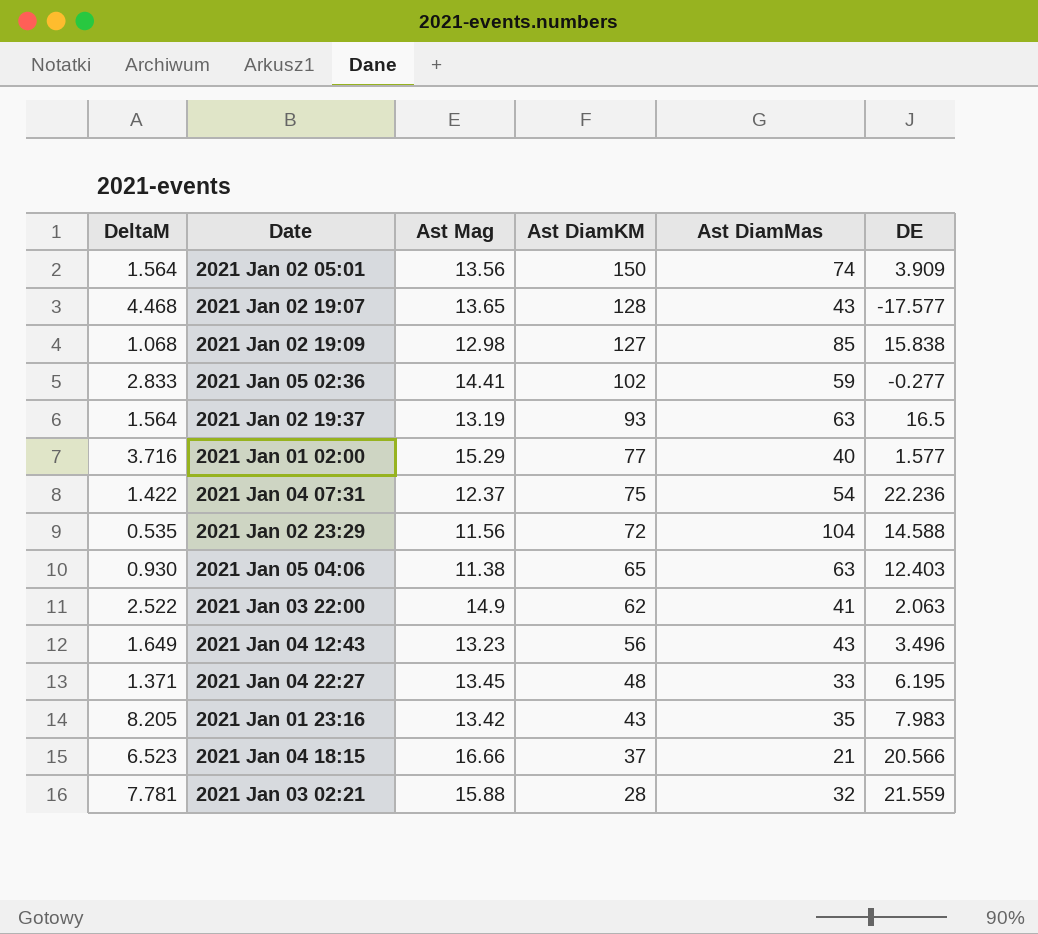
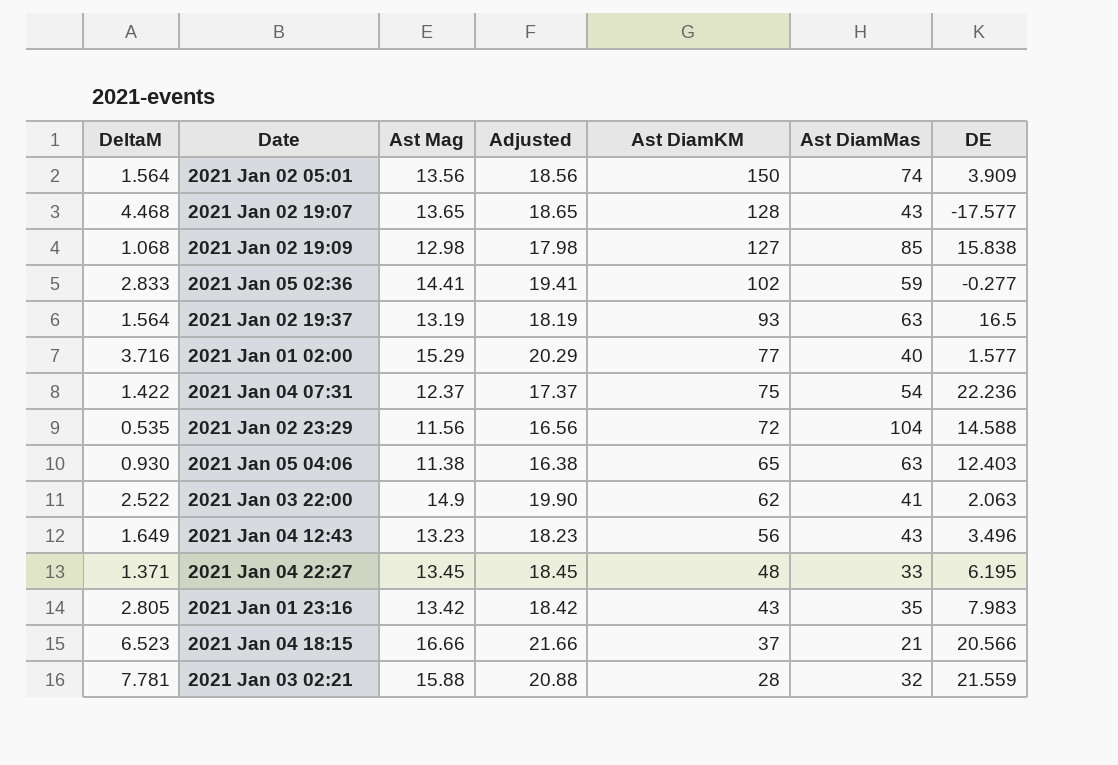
column Adjusted | formula: none -> [Ast Mag] + 5
2021 Jan 01 23:16 | DeltaM: 8.205 -> 2.805

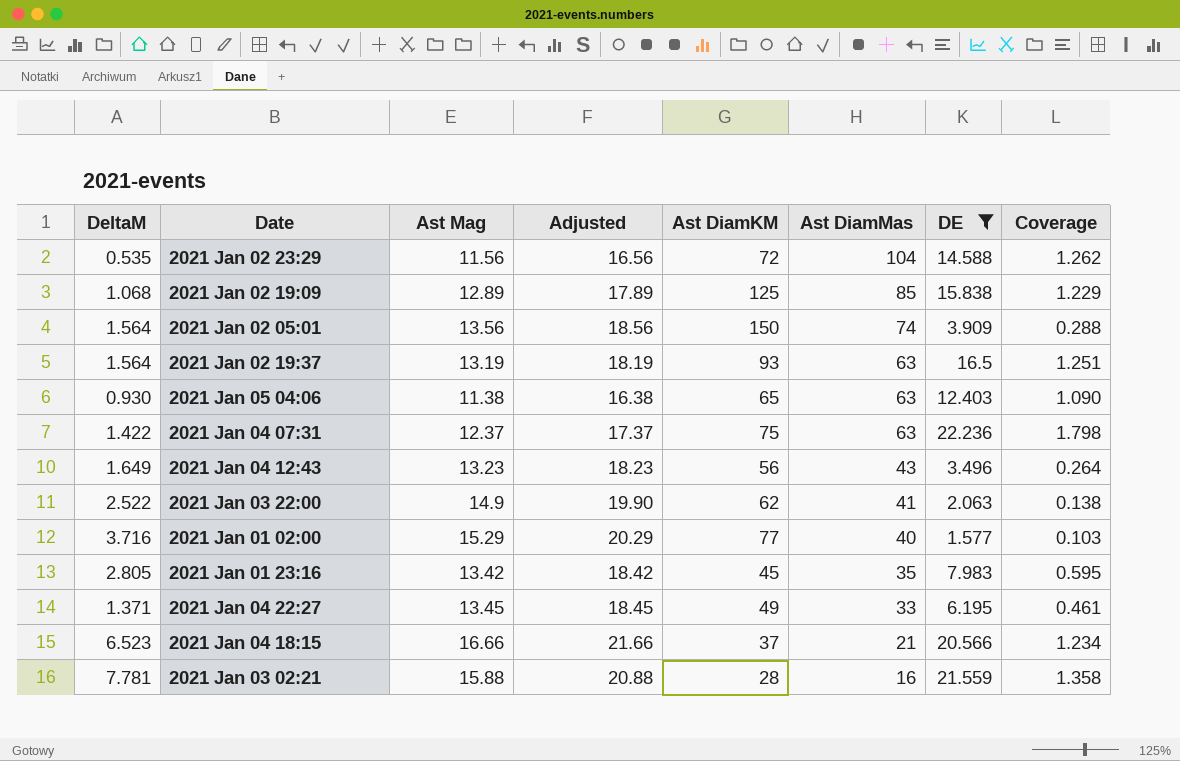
filter: none -> DE >= 1.577
row order: Ast DiamKM descending -> Ast DiamMas descending
column Coverage | formula: none -> [DE] / [Ast Mag]
2021 Jan 02 19:09 | Ast Mag: 12.98 -> 12.89
2021 Jan 02 19:09 | Adjusted: 17.98 -> 17.89
2021 Jan 02 19:09 | Ast DiamKM: 127 -> 125
2021 Jan 04 07:31 | Ast DiamMas: 54 -> 63
2021 Jan 01 23:16 | Ast DiamKM: 43 -> 45
2021 Jan 04 22:27 | Ast DiamKM: 48 -> 49
2021 Jan 03 02:21 | Ast DiamMas: 32 -> 16

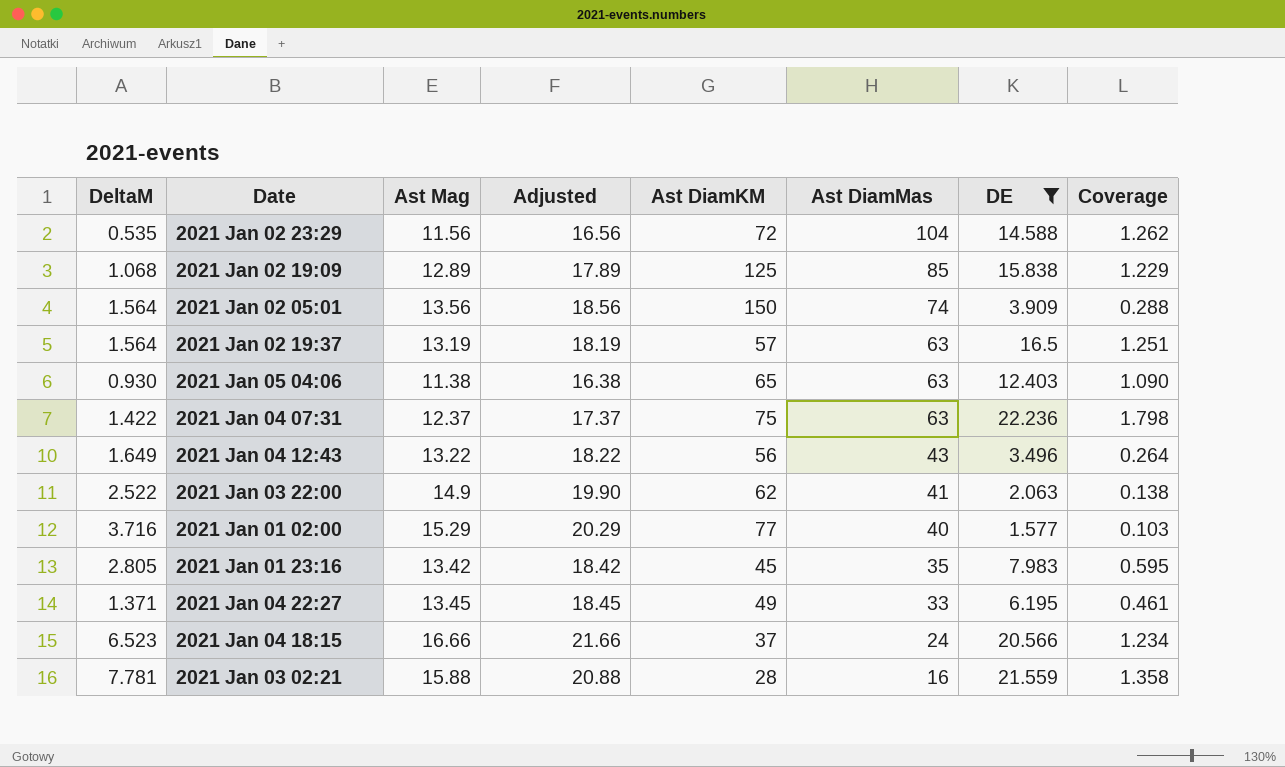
2021 Jan 02 19:37 | Ast DiamKM: 93 -> 57
2021 Jan 04 12:43 | Ast Mag: 13.23 -> 13.22
2021 Jan 04 12:43 | Adjusted: 18.23 -> 18.22
2021 Jan 04 18:15 | Ast DiamMas: 21 -> 24

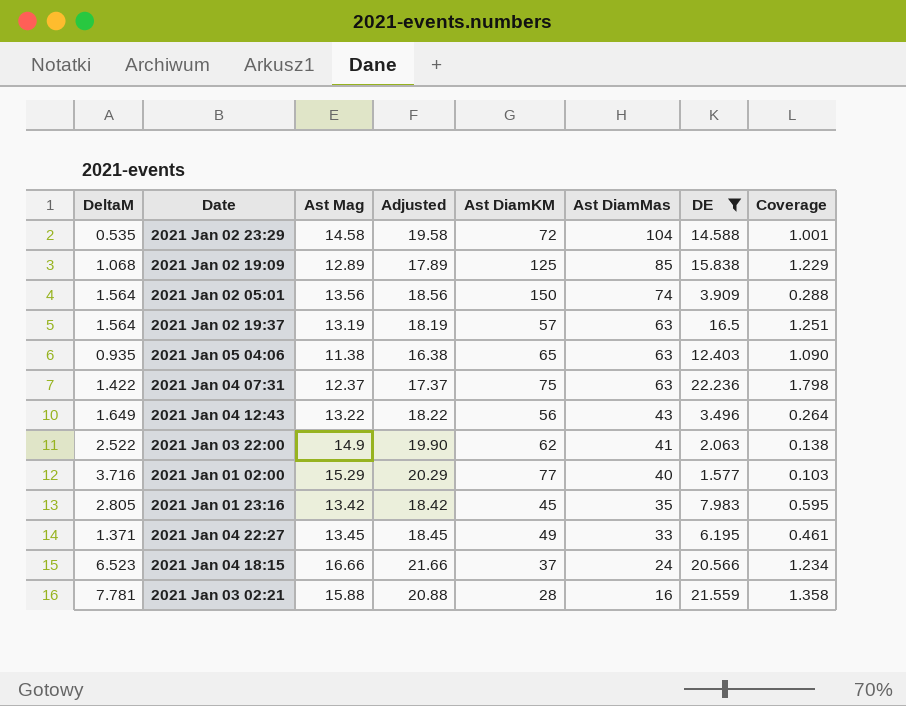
2021 Jan 02 23:29 | Ast Mag: 11.56 -> 14.58
2021 Jan 02 23:29 | Adjusted: 16.56 -> 19.58
2021 Jan 02 23:29 | Coverage: 1.262 -> 1.001
2021 Jan 05 04:06 | DeltaM: 0.930 -> 0.935

